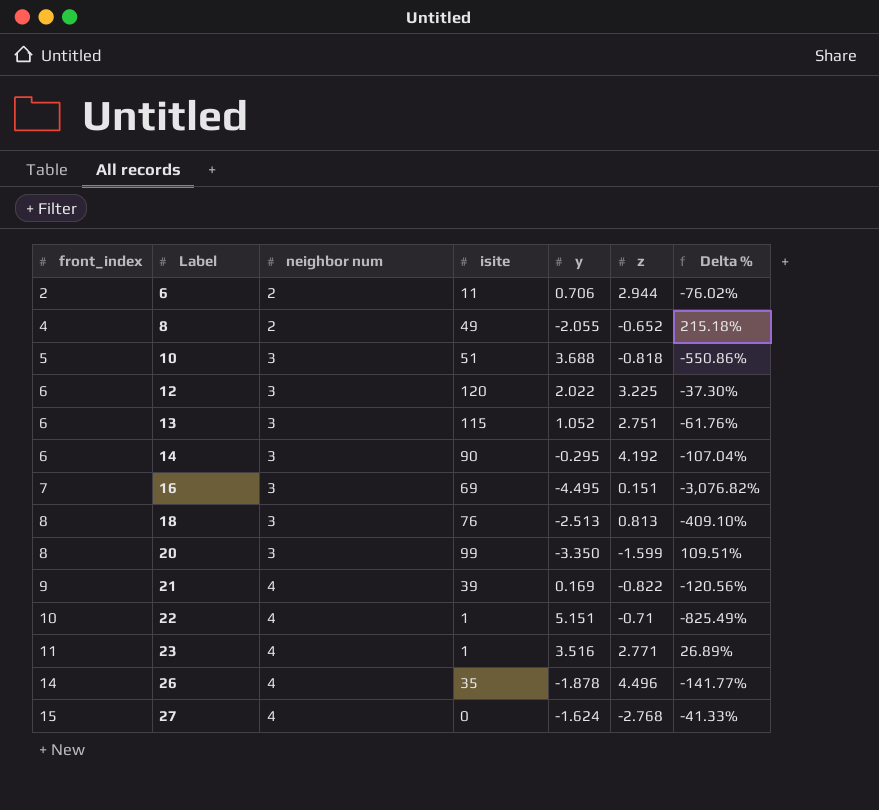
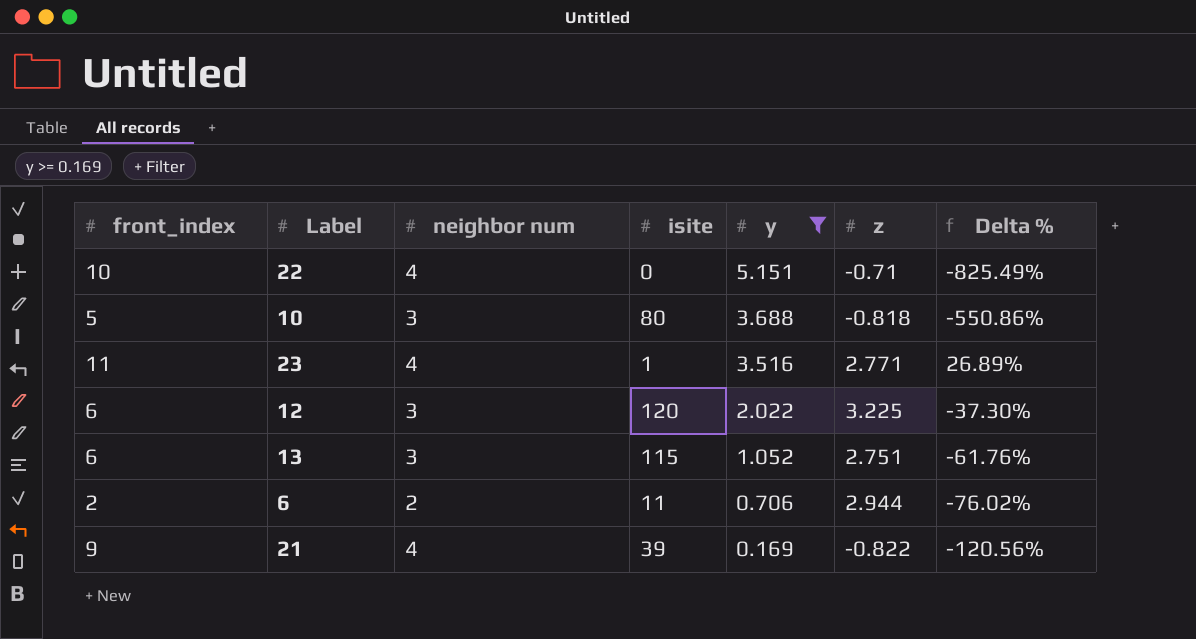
filter: none -> y >= 0.169
row order: front_index ascending -> y descending
22 | isite: 1 -> 0
10 | isite: 51 -> 80

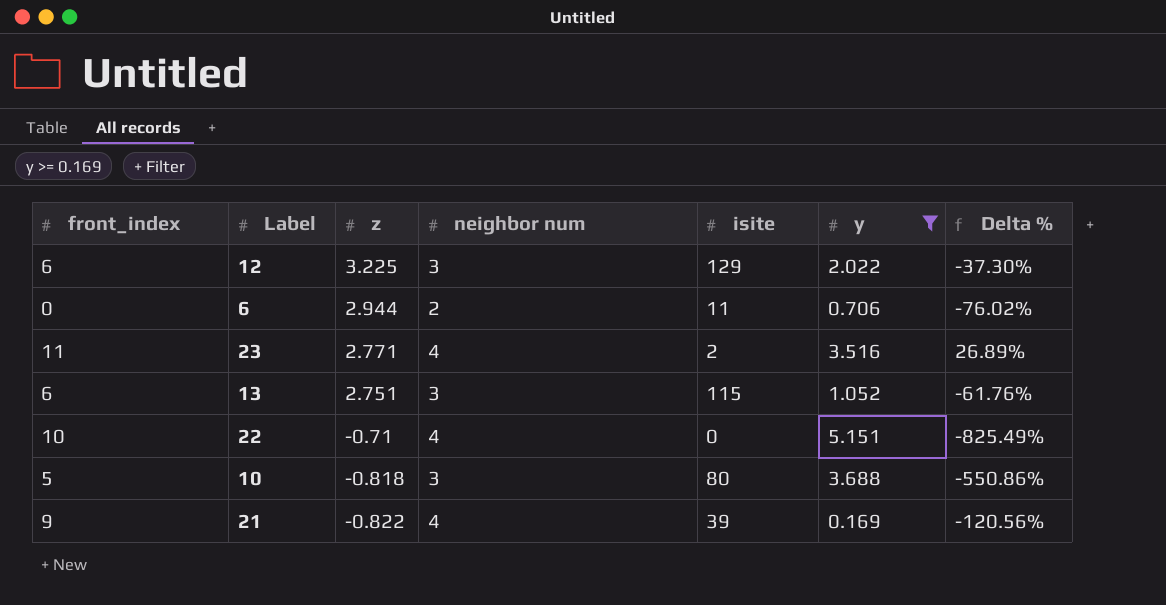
row order: y descending -> z descending
column z | position: 6 -> 3
12 | isite: 120 -> 129
6 | front_index: 2 -> 0
23 | isite: 1 -> 2

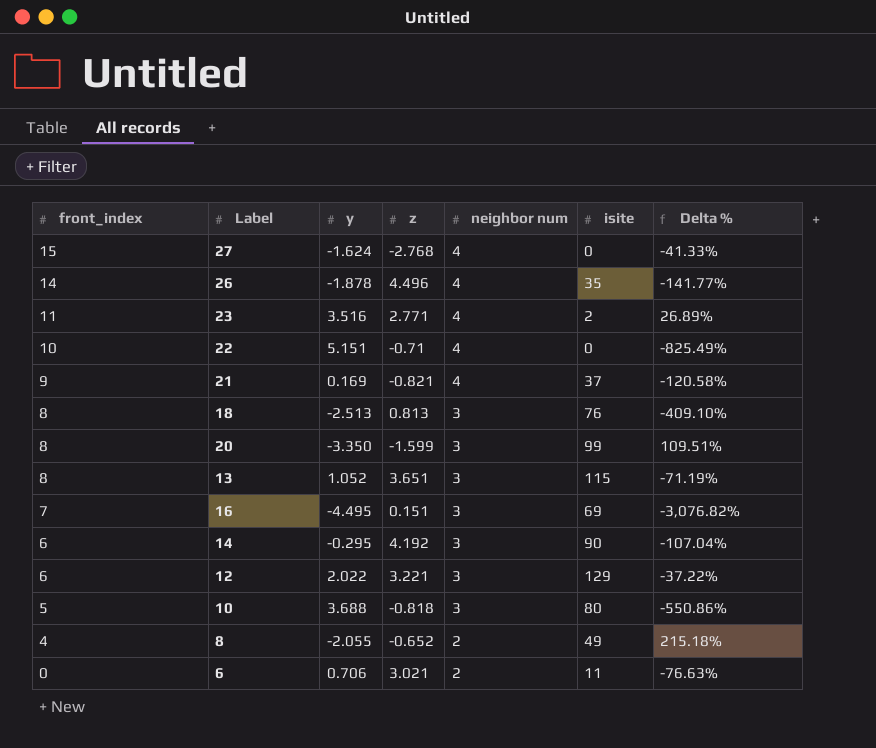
filter: y >= 0.169 -> none
row order: z descending -> front_index descending
column y | position: 6 -> 3
21 | z: -0.822 -> -0.821
21 | isite: 39 -> 37
21 | Delta %: -120.56% -> -120.58%
13 | front_index: 6 -> 8
13 | z: 2.751 -> 3.651
13 | Delta %: -61.76% -> -71.19%
12 | z: 3.225 -> 3.221
12 | Delta %: -37.30% -> -37.22%
6 | z: 2.944 -> 3.021
6 | Delta %: -76.02% -> -76.63%

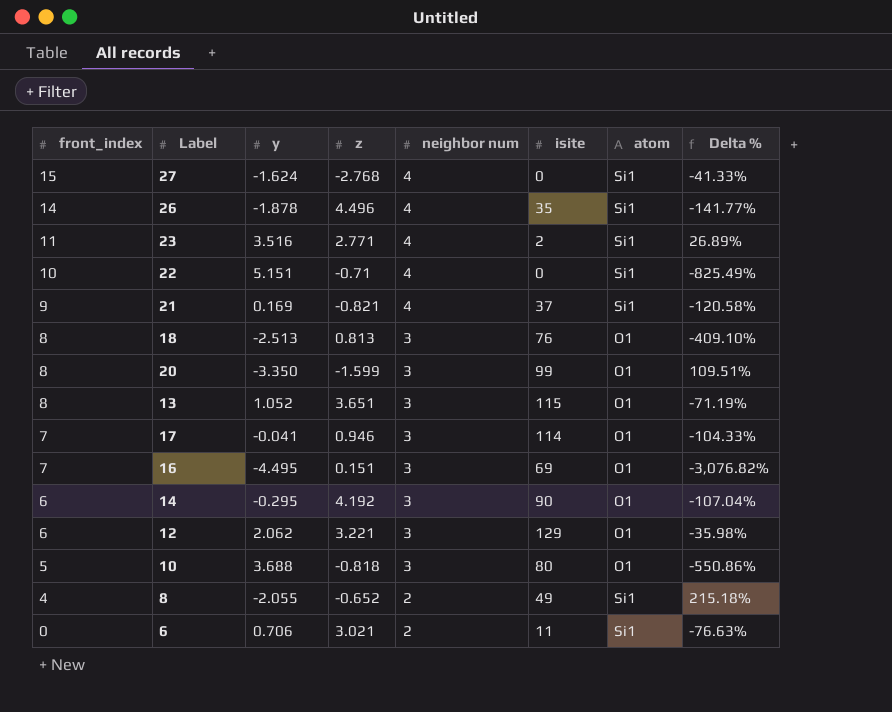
column atom | position: none -> 7
row 17: none -> 7 | -0.041 | 0.946 | 3 | 114 | O1 | -104.33%
12 | y: 2.022 -> 2.062
12 | Delta %: -37.22% -> -35.98%

